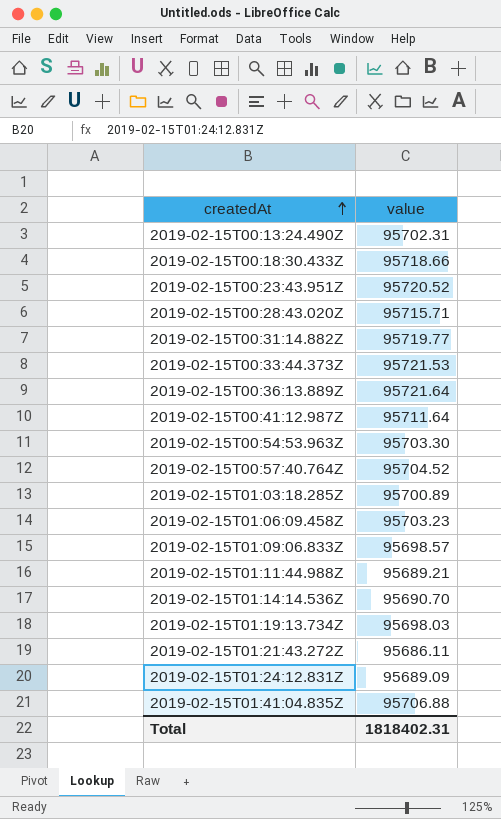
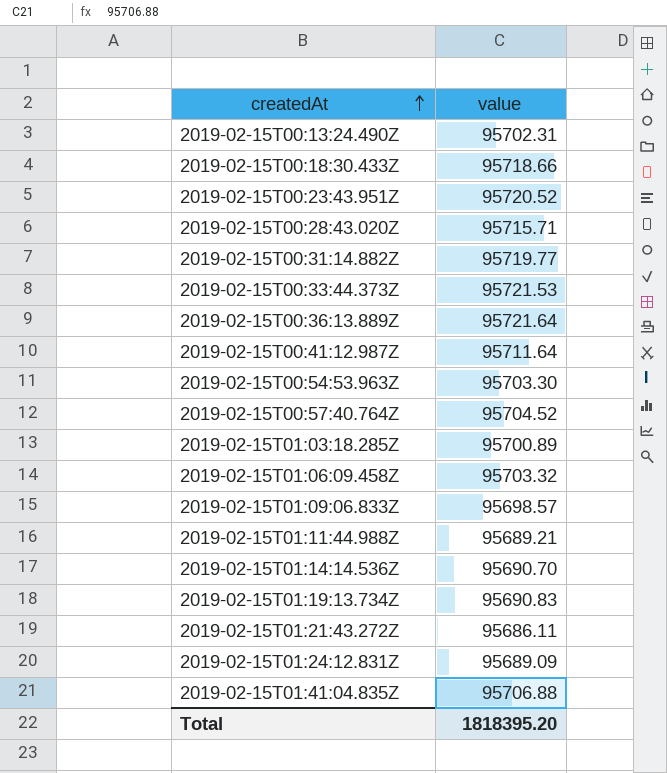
2019-02-15T01:06:09.458Z | value: 95703.23 -> 95703.32
2019-02-15T01:19:13.734Z | value: 95698.03 -> 95690.83
Total | value: 1818402.31 -> 1818395.20

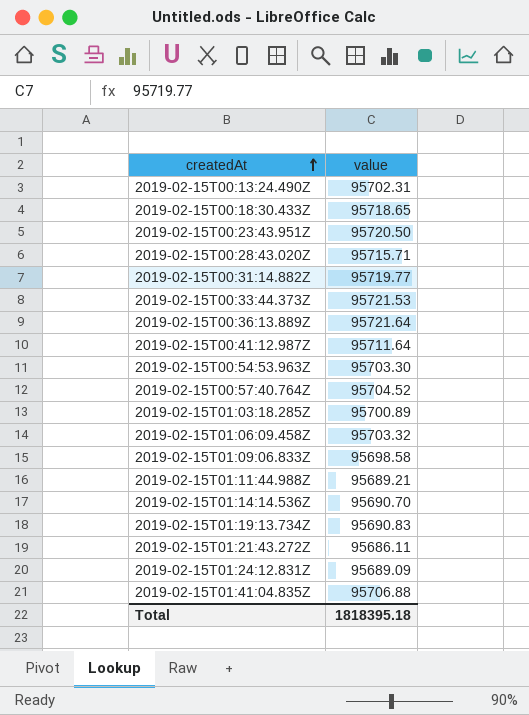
2019-02-15T00:18:30.433Z | value: 95718.66 -> 95718.65
2019-02-15T00:23:43.951Z | value: 95720.52 -> 95720.50
2019-02-15T01:09:06.833Z | value: 95698.57 -> 95698.58
Total | value: 1818395.20 -> 1818395.18

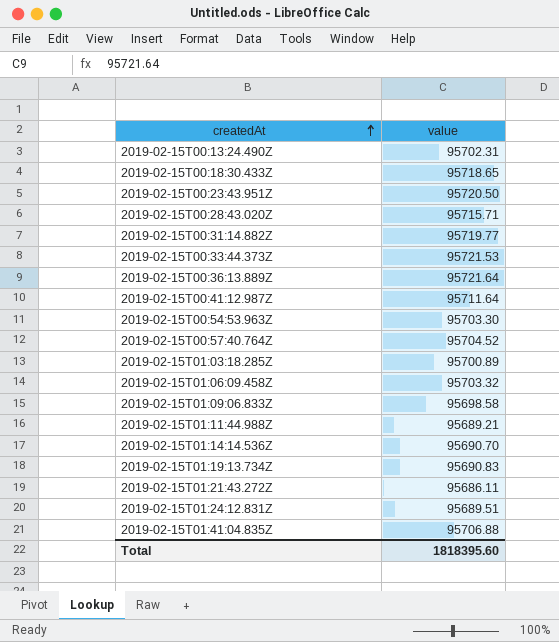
2019-02-15T01:24:12.831Z | value: 95689.09 -> 95689.51
Total | value: 1818395.18 -> 1818395.60

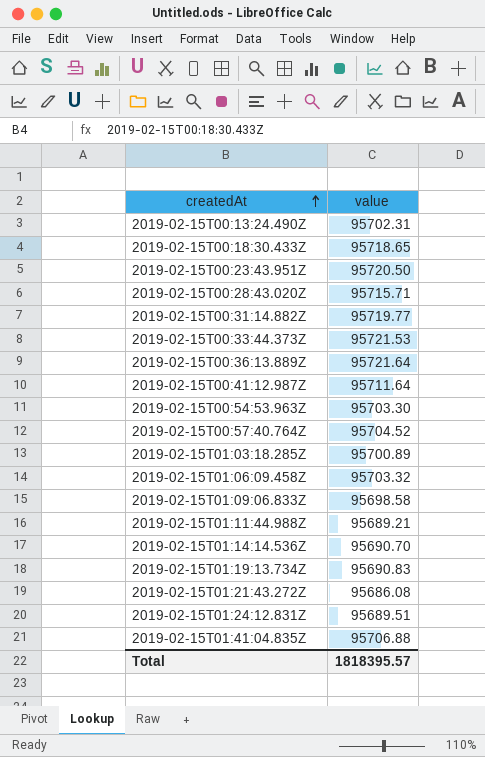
2019-02-15T01:21:43.272Z | value: 95686.11 -> 95686.08
Total | value: 1818395.60 -> 1818395.57

